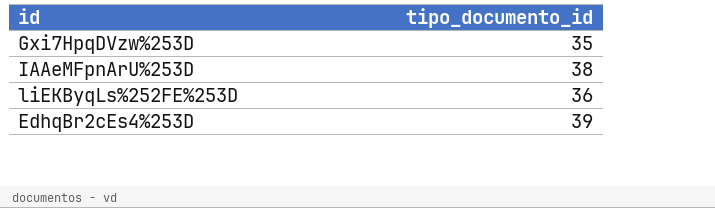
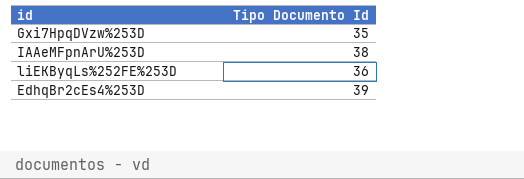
column name: tipo_documento_id -> Tipo Documento Id

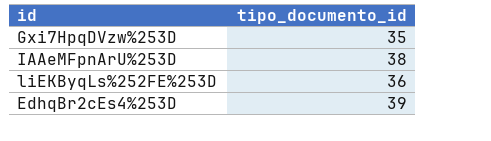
column name: Tipo Documento Id -> tipo_documento_id

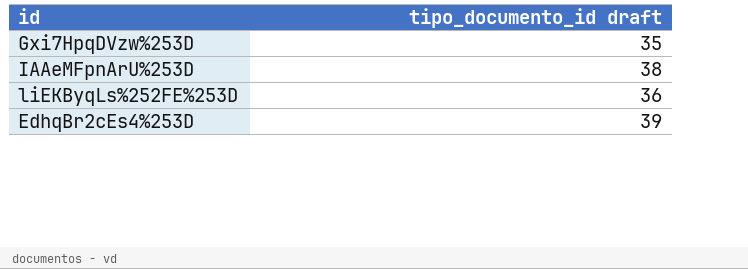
column name: tipo_documento_id -> tipo_documento_id draft

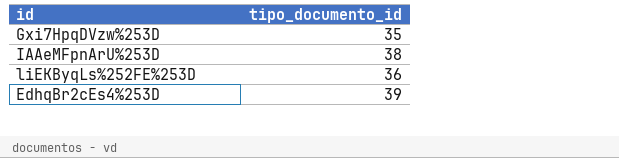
column name: tipo_documento_id draft -> tipo_documento_id

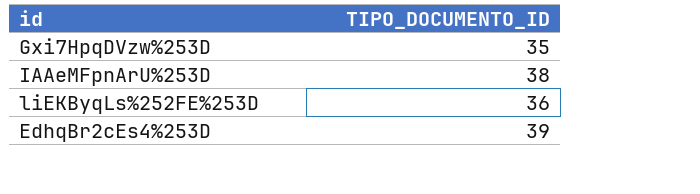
column name: tipo_documento_id -> TIPO_DOCUMENTO_ID

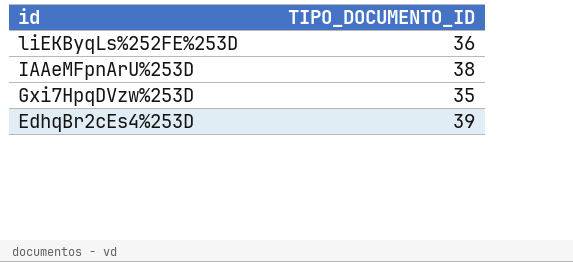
row order: none -> id descending

